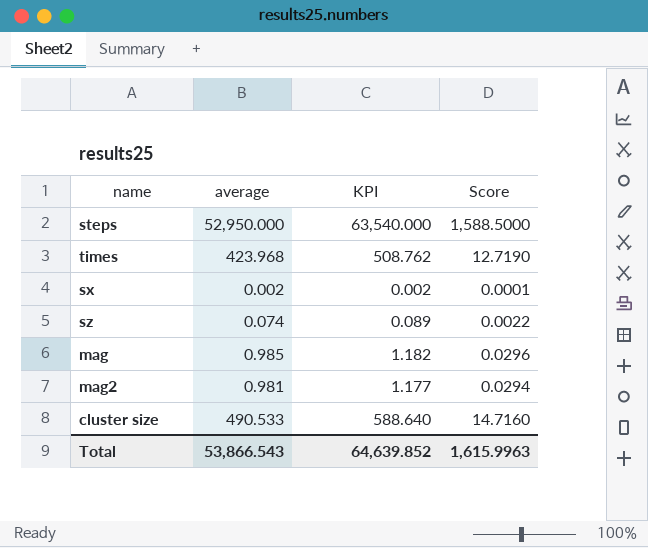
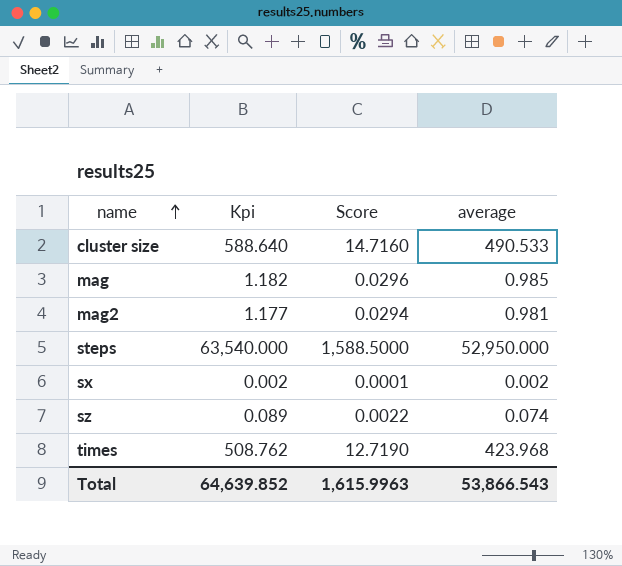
row order: none -> name ascending
column name: KPI -> Kpi
column average | position: 2 -> 4

